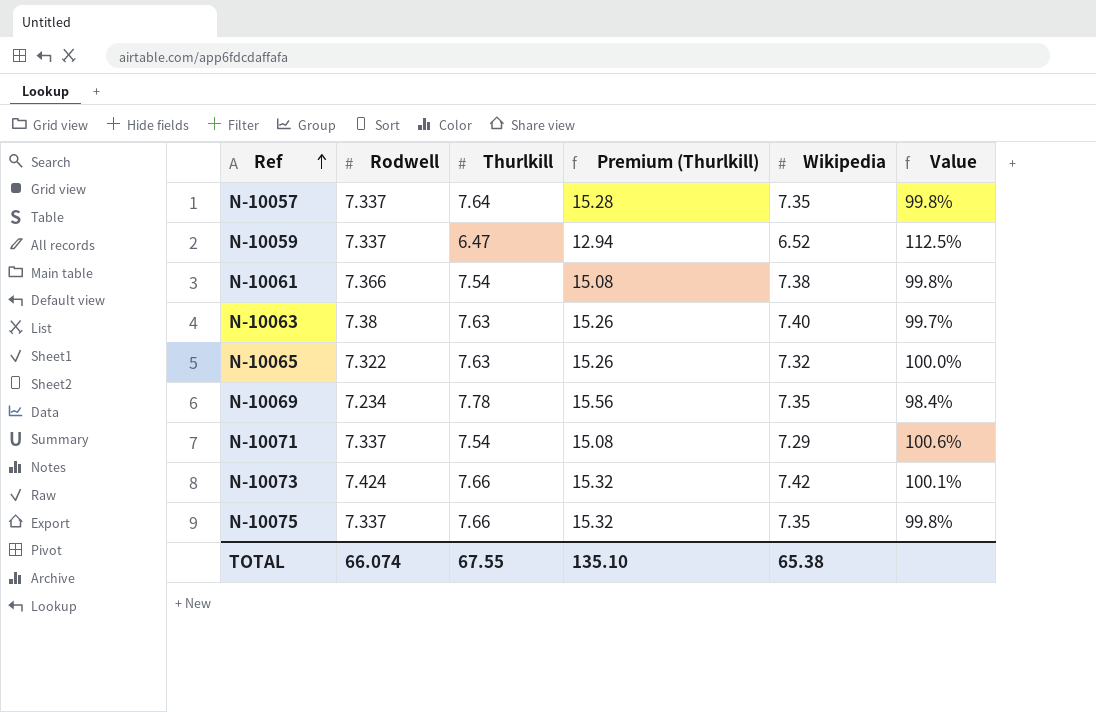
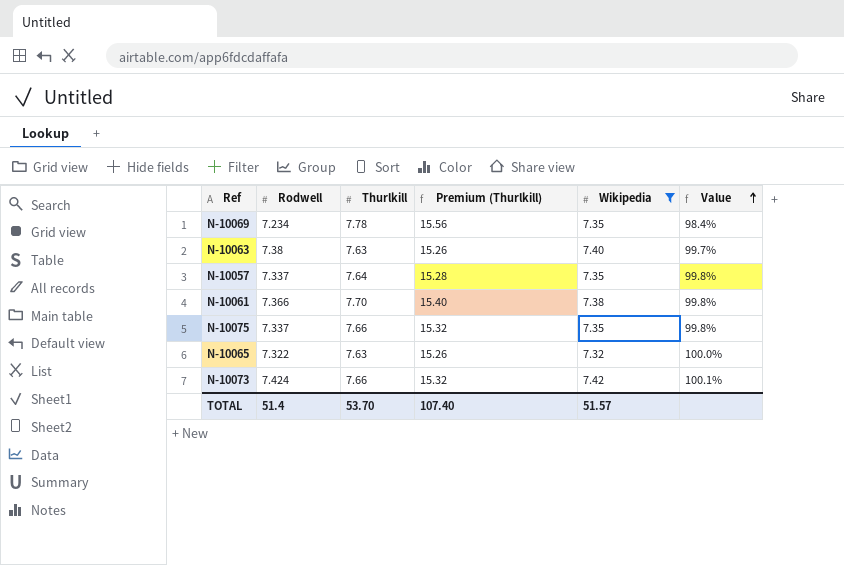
filter: none -> Wikipedia >= 7.32
row order: Ref ascending -> Value ascending
N-10061 | Thurlkill: 7.54 -> 7.70
N-10061 | Premium (Thurlkill): 15.08 -> 15.40
TOTAL | Rodwell: 66.074 -> 51.4
TOTAL | Thurlkill: 67.55 -> 53.70
TOTAL | Premium (Thurlkill): 135.10 -> 107.40
TOTAL | Wikipedia: 65.38 -> 51.57

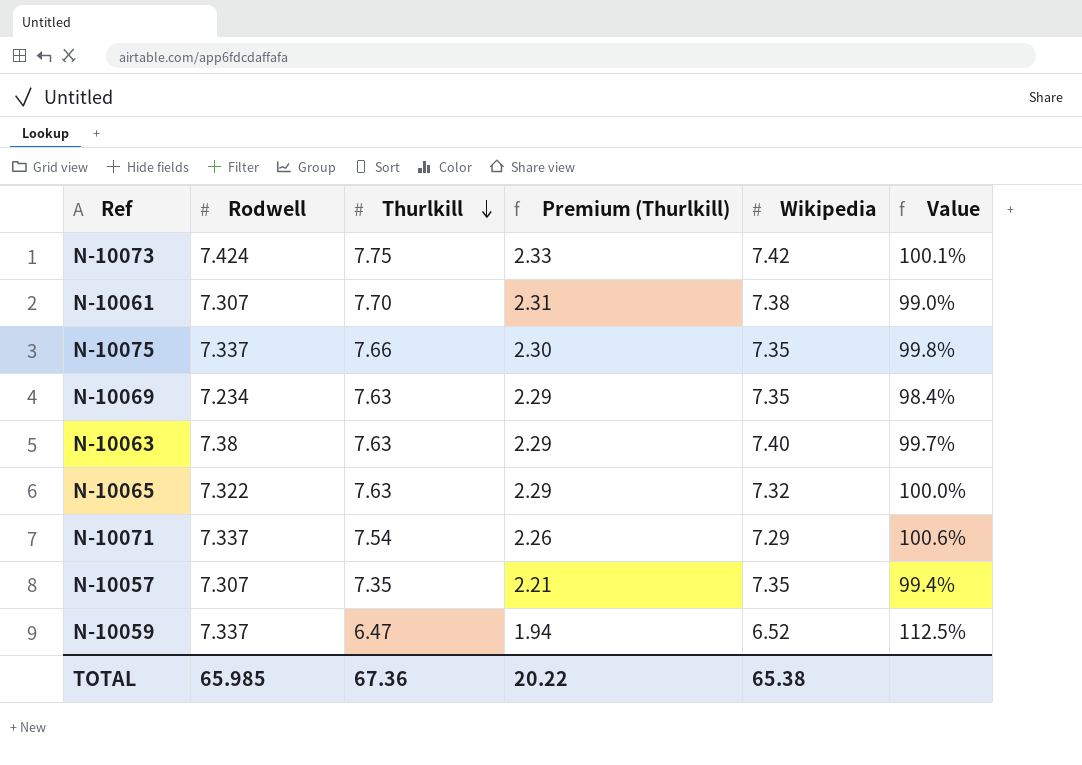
filter: Wikipedia >= 7.32 -> none
row order: Value ascending -> Thurlkill descending
column Premium (Thurlkill) | formula: [Thurlkill] * 2 -> [Thurlkill] * 0.3
N-10073 | Thurlkill: 7.66 -> 7.75
N-10061 | Rodwell: 7.366 -> 7.307
N-10061 | Value: 99.8% -> 99.0%
N-10069 | Thurlkill: 7.78 -> 7.63
N-10057 | Rodwell: 7.337 -> 7.307
N-10057 | Thurlkill: 7.64 -> 7.35
N-10057 | Value: 99.8% -> 99.4%
TOTAL | Rodwell: 51.4 -> 65.985
TOTAL | Thurlkill: 53.70 -> 67.36
TOTAL | Premium (Thurlkill): 107.40 -> 20.22
TOTAL | Wikipedia: 51.57 -> 65.38

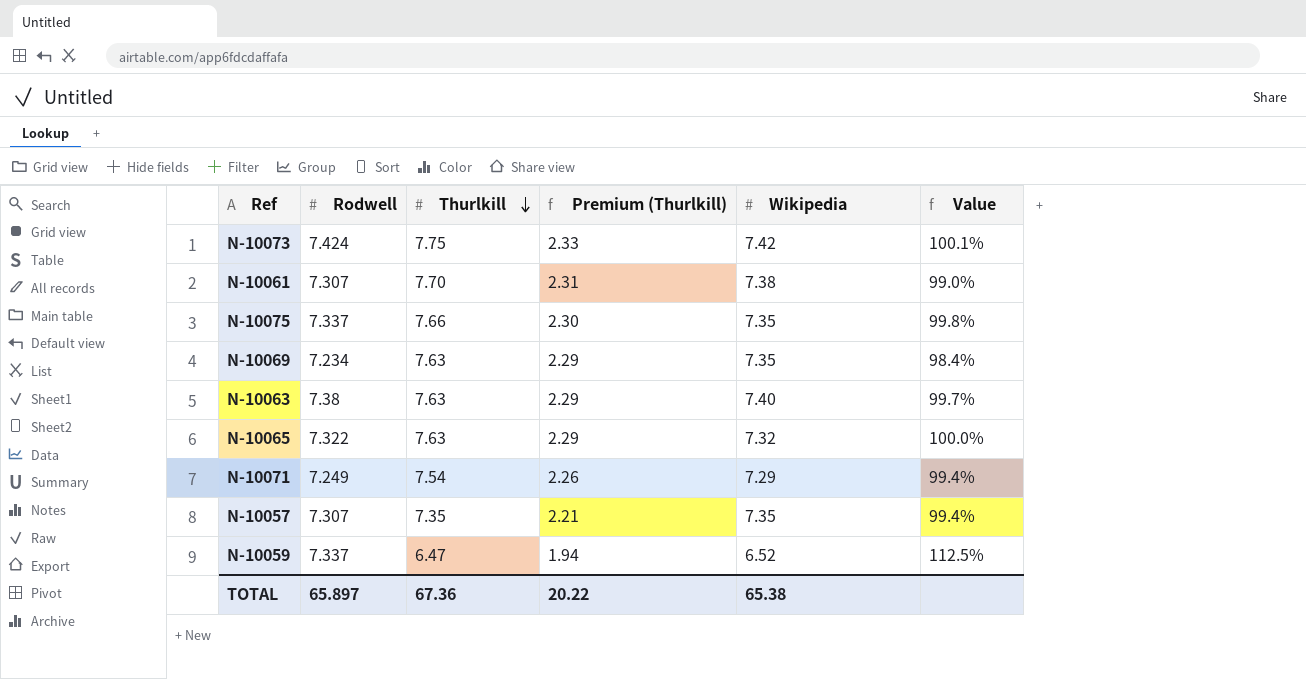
N-10071 | Rodwell: 7.337 -> 7.249
N-10071 | Value: 100.6% -> 99.4%
TOTAL | Rodwell: 65.985 -> 65.897

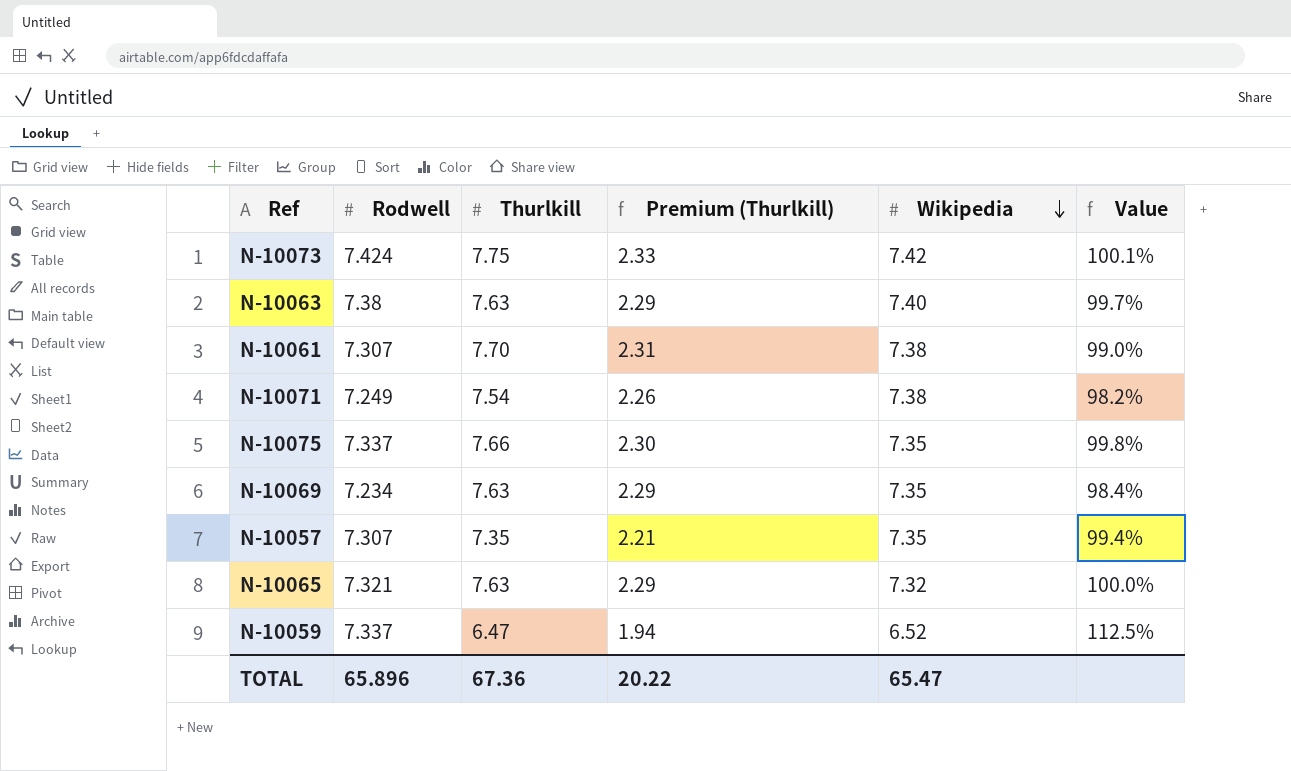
row order: Thurlkill descending -> Wikipedia descending
N-10071 | Wikipedia: 7.29 -> 7.38
N-10071 | Value: 99.4% -> 98.2%
N-10065 | Rodwell: 7.322 -> 7.321
TOTAL | Rodwell: 65.897 -> 65.896
TOTAL | Wikipedia: 65.38 -> 65.47

